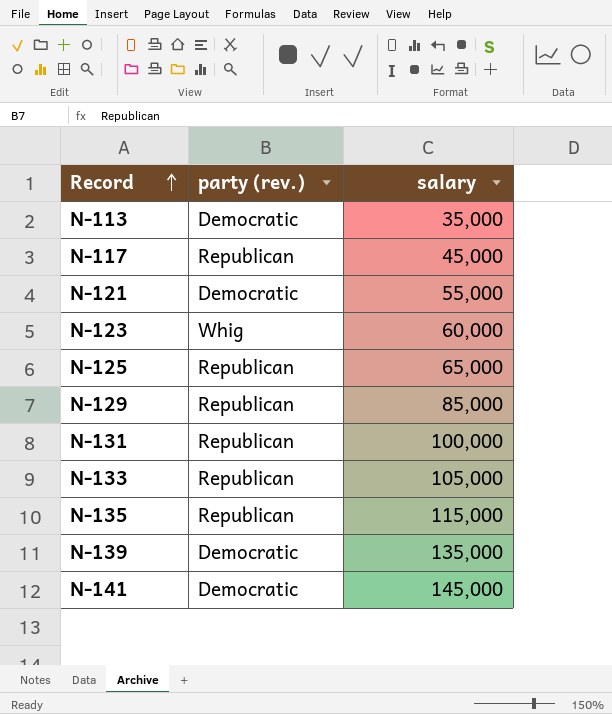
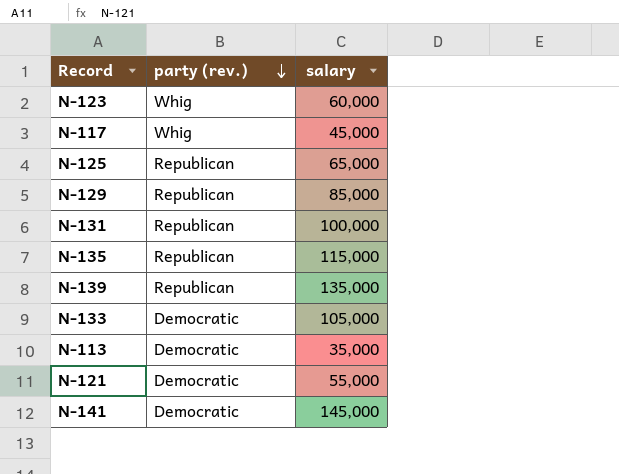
row order: Record ascending -> party (rev.) descending
N-117 | party (rev.): Republican -> Whig
N-139 | party (rev.): Democratic -> Republican
N-133 | party (rev.): Republican -> Democratic

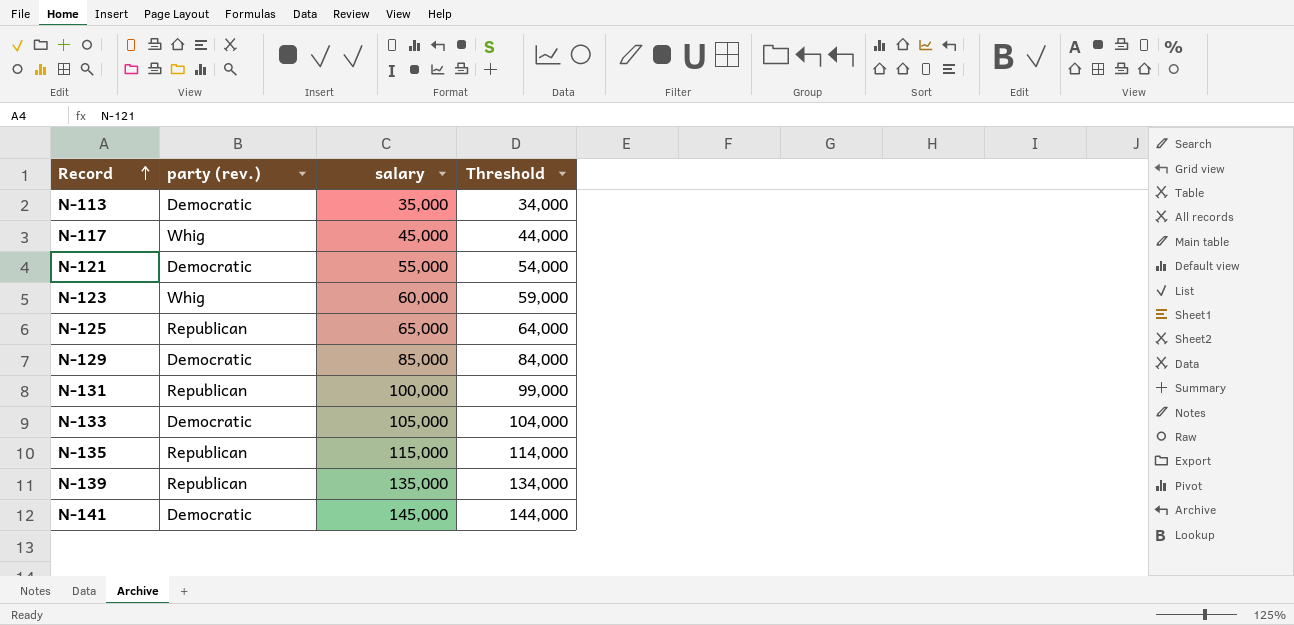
row order: party (rev.) descending -> Record ascending
column Threshold | formula: none -> [salary] - 1000
N-129 | party (rev.): Republican -> Democratic

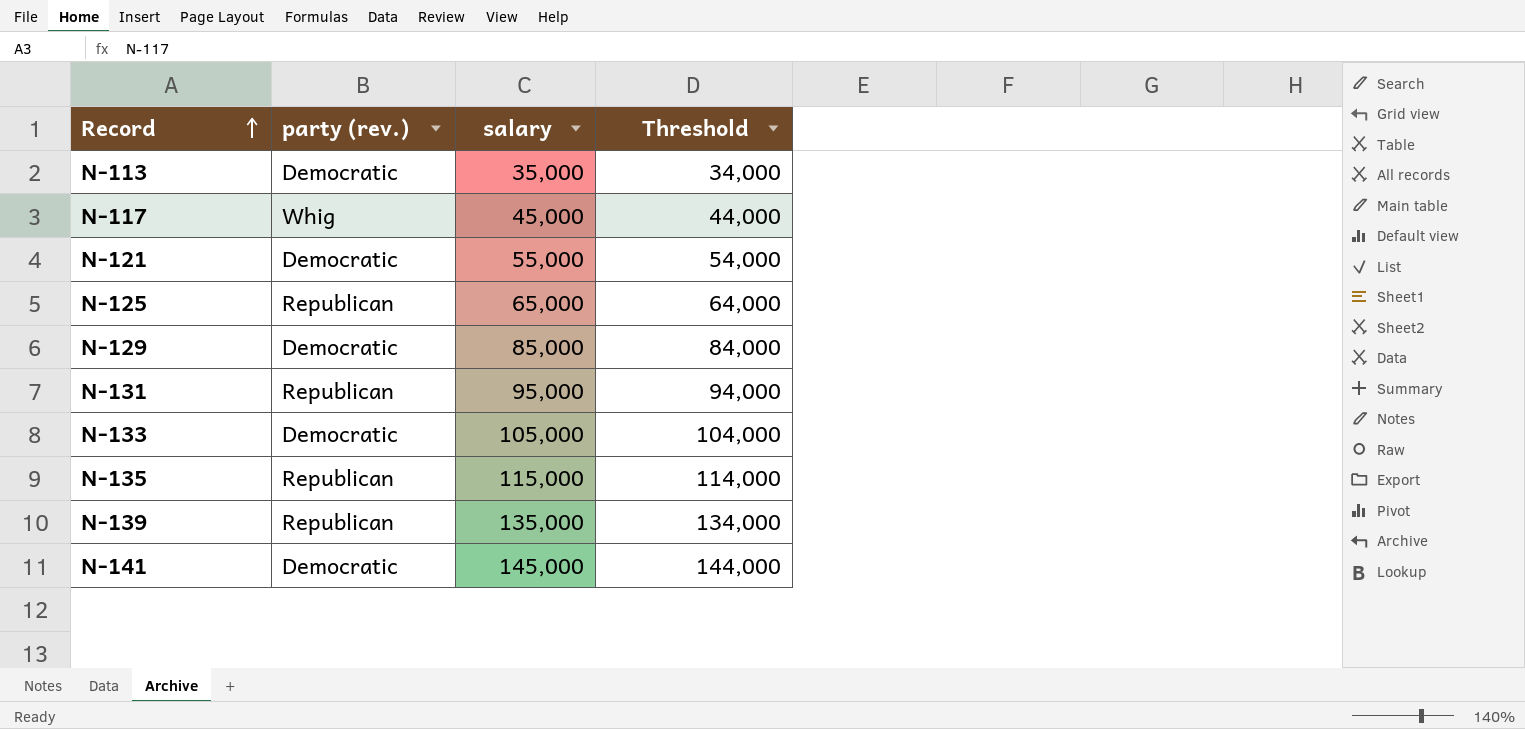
row N-123: Whig | 60,000 | 59,000 -> none
N-131 | salary: 100,000 -> 95,000
N-131 | Threshold: 99,000 -> 94,000

